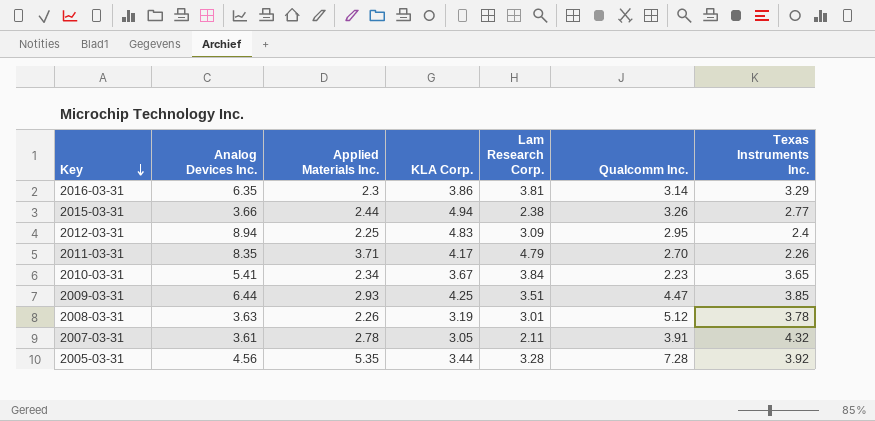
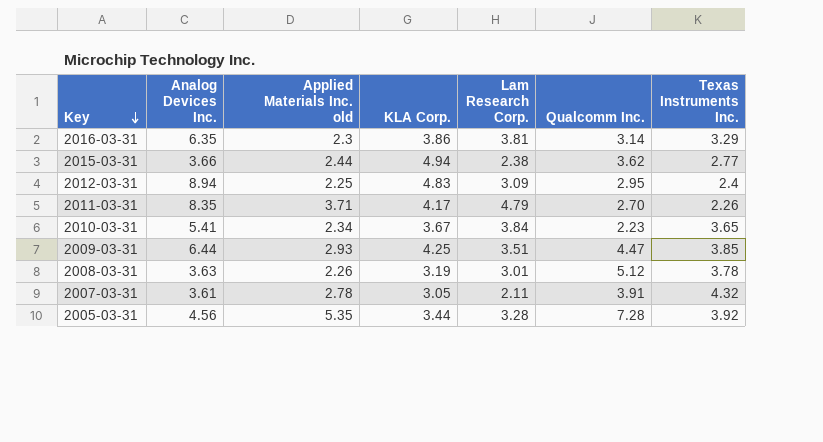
column name: Applied Materials Inc. -> Applied Materials Inc. old
2015-03-31 | Qualcomm Inc.: 3.26 -> 3.62

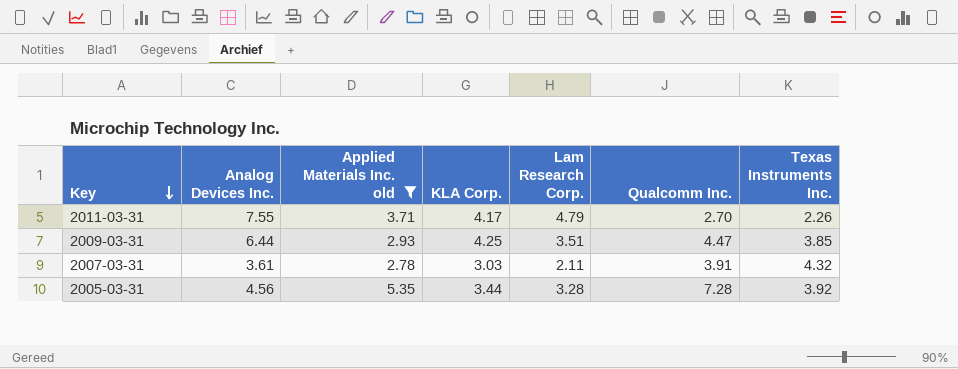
filter: none -> Applied Materials Inc. old >= 2.78
2011-03-31 | Analog Devices Inc.: 8.35 -> 7.55
2007-03-31 | KLA Corp.: 3.05 -> 3.03

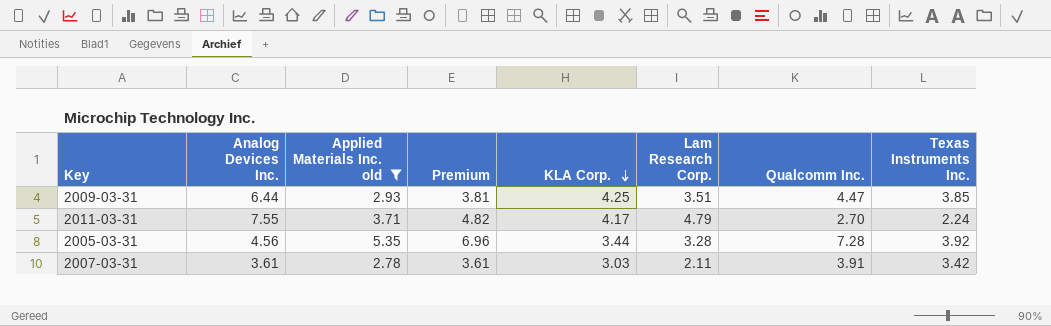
row order: Key descending -> KLA Corp. descending
column Premium | formula: none -> [Applied Materials Inc. old] * 1.3
2011-03-31 | Texas Instruments Inc.: 2.26 -> 2.24
2007-03-31 | Texas Instruments Inc.: 4.32 -> 3.42

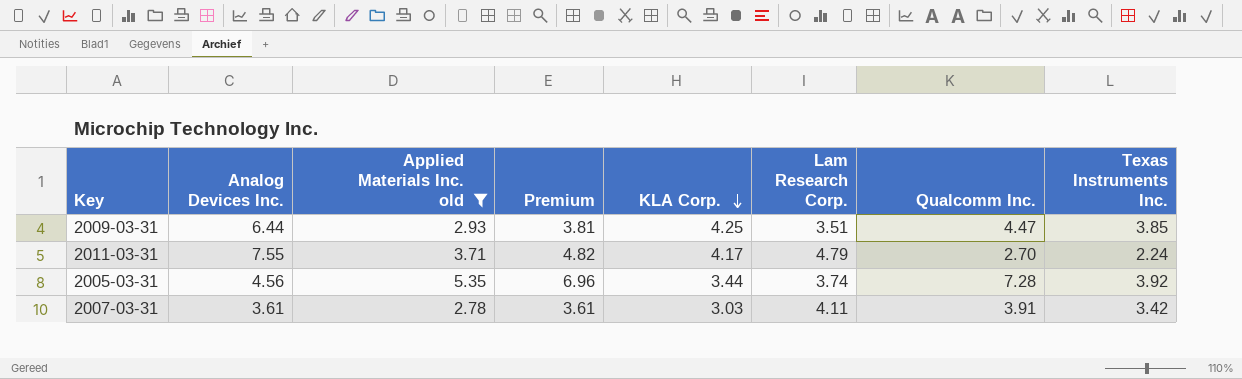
2005-03-31 | Lam Research Corp.: 3.28 -> 3.74
2007-03-31 | Lam Research Corp.: 2.11 -> 4.11

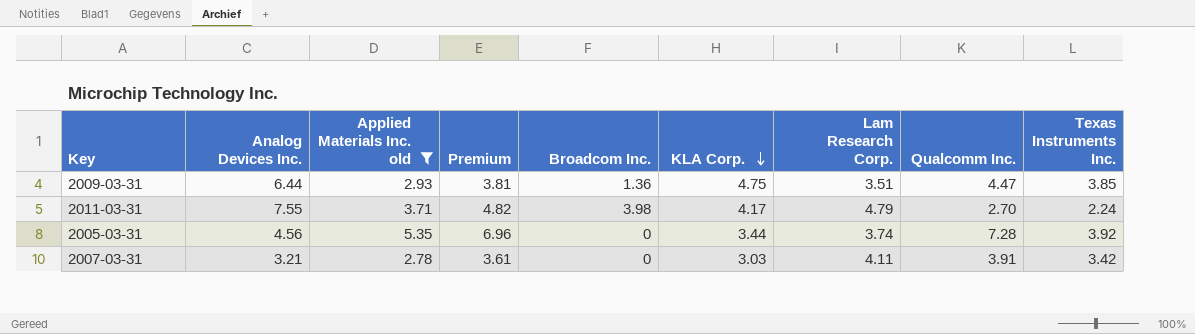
column Broadcom Inc. | position: none -> 5
2009-03-31 | KLA Corp.: 4.25 -> 4.75
2007-03-31 | Analog Devices Inc.: 3.61 -> 3.21

